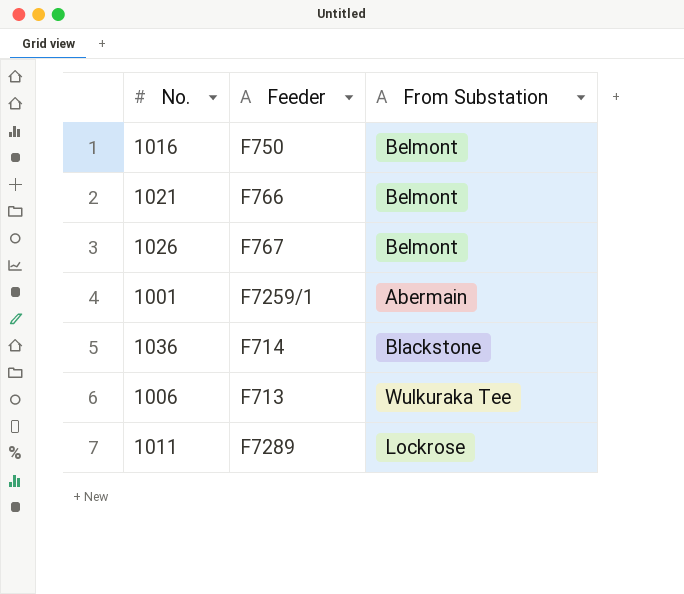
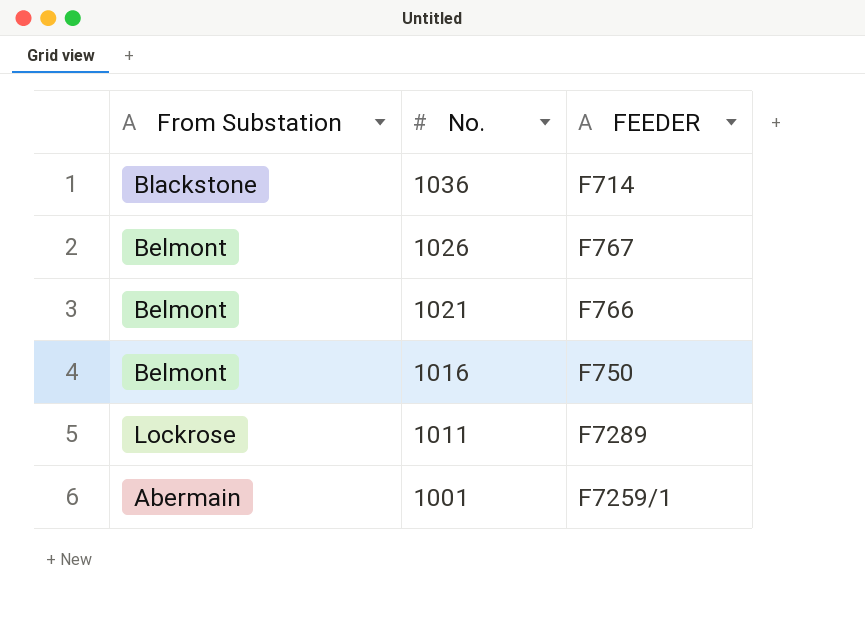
row order: none -> No. descending
column From Substation | position: 3 -> 1
column name: Feeder -> FEEDER
row 1006: F713 | Wulkuraka Tee -> none

